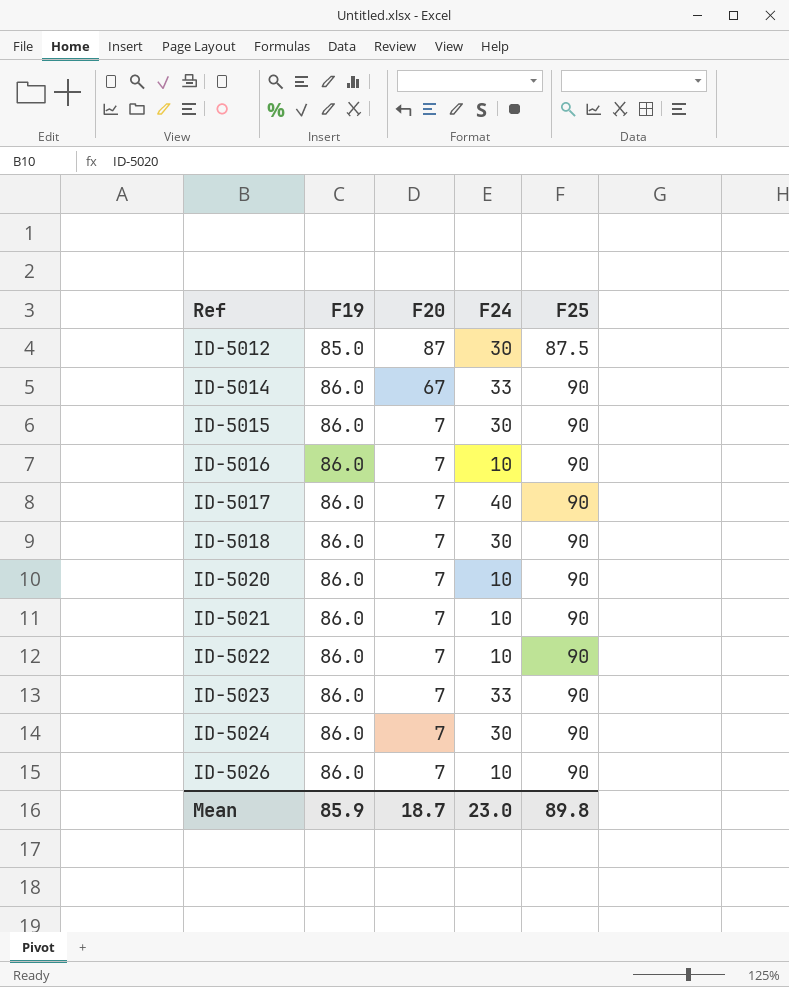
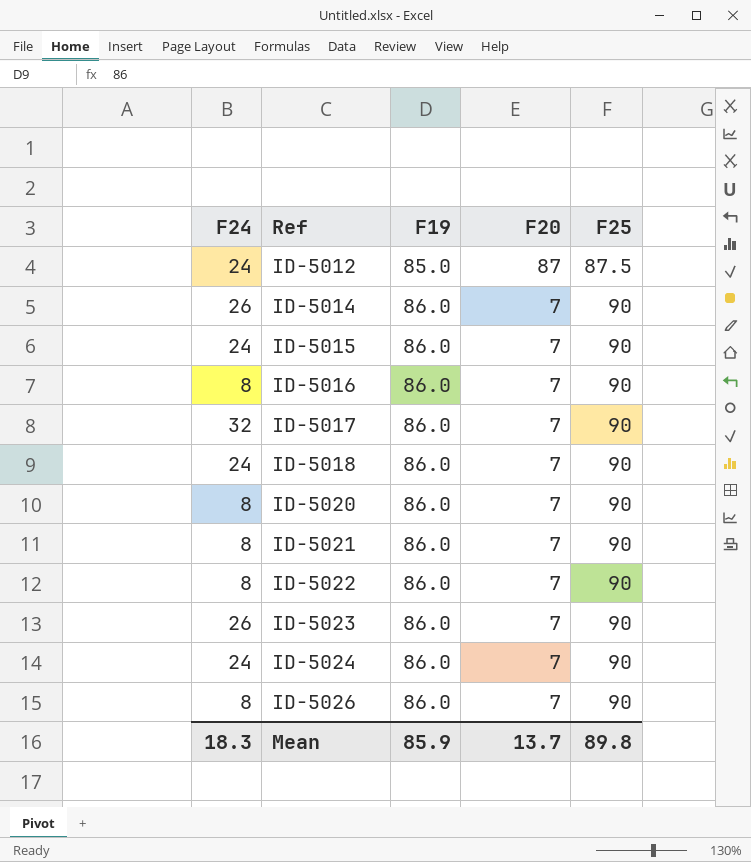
column F24 | position: 4 -> 1
ID-5012 | F24: 30 -> 24
ID-5014 | F24: 33 -> 26
ID-5014 | F20: 67 -> 7
ID-5015 | F24: 30 -> 24
ID-5016 | F24: 10 -> 8
ID-5017 | F24: 40 -> 32
ID-5018 | F24: 30 -> 24
ID-5020 | F24: 10 -> 8
ID-5021 | F24: 10 -> 8
ID-5022 | F24: 10 -> 8
ID-5023 | F24: 33 -> 26
ID-5024 | F24: 30 -> 24
ID-5026 | F24: 10 -> 8
Mean | F24: 23.0 -> 18.3
Mean | F20: 18.7 -> 13.7

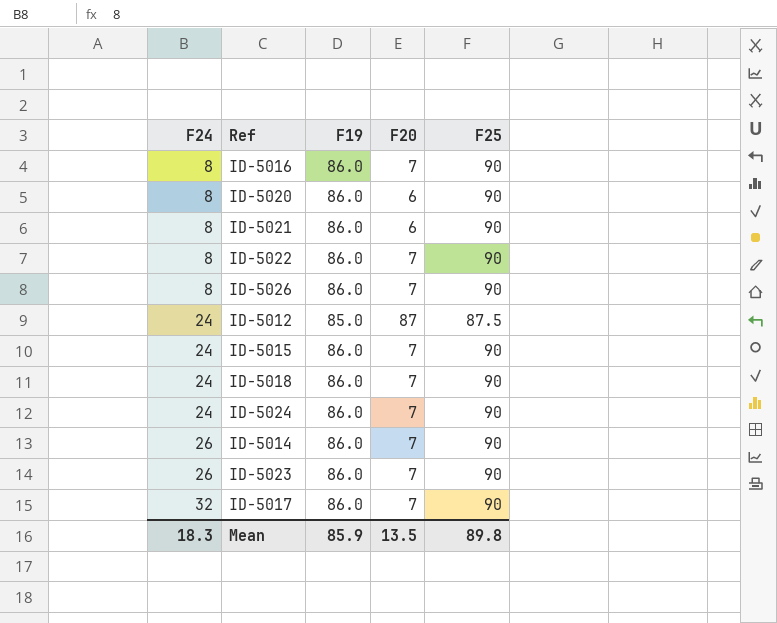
row order: Ref ascending -> F24 ascending
ID-5020 | F20: 7 -> 6
ID-5021 | F20: 7 -> 6
Mean | F20: 13.7 -> 13.5

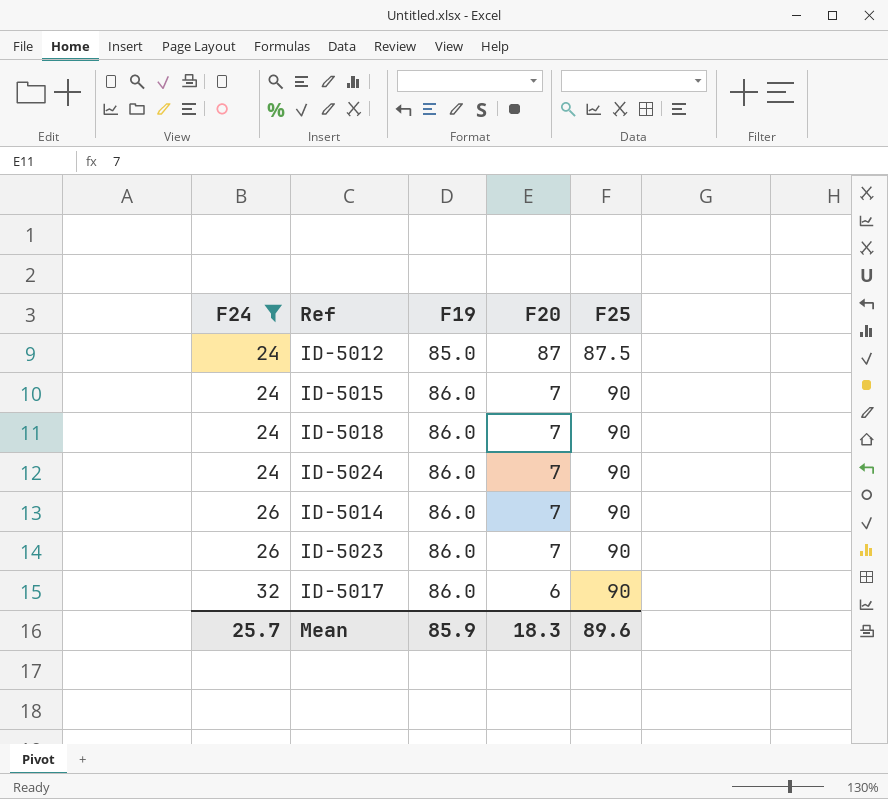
filter: none -> F24 != 8
ID-5017 | F20: 7 -> 6
Mean | F24: 18.3 -> 25.7
Mean | F20: 13.5 -> 18.3
Mean | F25: 89.8 -> 89.6

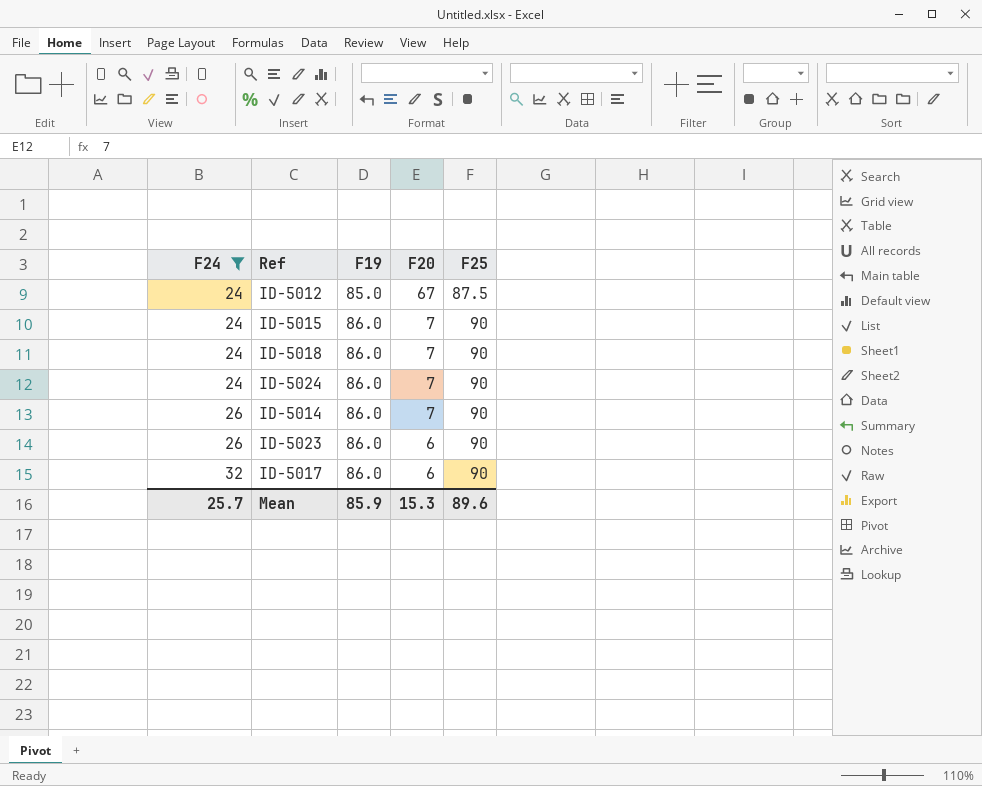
ID-5012 | F20: 87 -> 67
ID-5023 | F20: 7 -> 6
Mean | F20: 18.3 -> 15.3

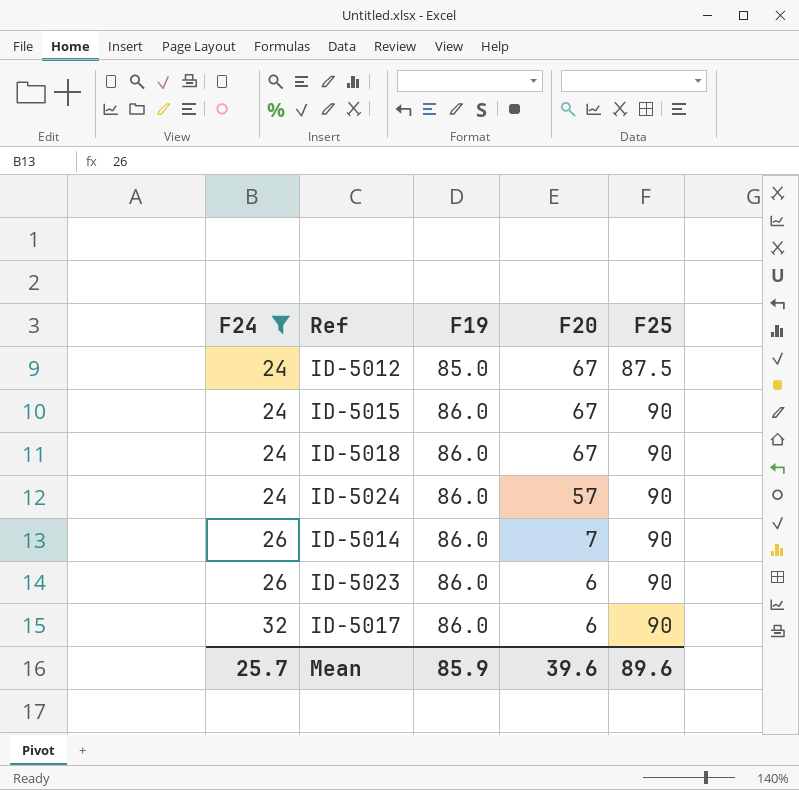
ID-5015 | F20: 7 -> 67
ID-5018 | F20: 7 -> 67
ID-5024 | F20: 7 -> 57
Mean | F20: 15.3 -> 39.6

